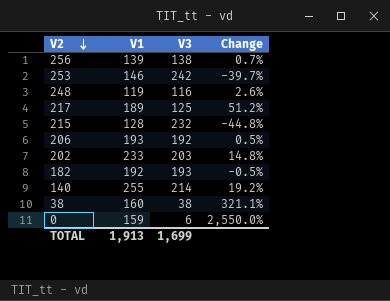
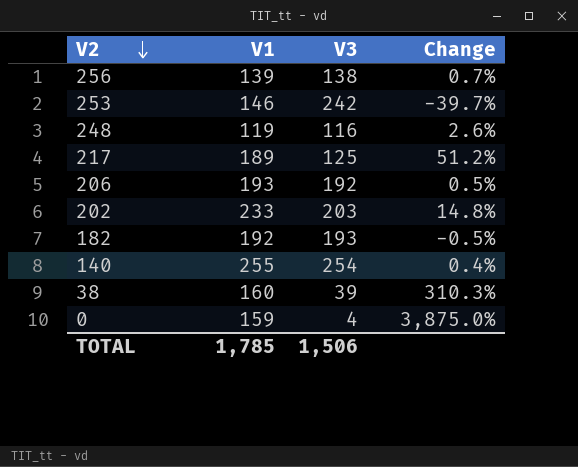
row 215: 128 | 232 | -44.8% -> none
140 | V3: 214 -> 254
140 | Change: 19.2% -> 0.4%
38 | V3: 38 -> 39
38 | Change: 321.1% -> 310.3%
0 | V3: 6 -> 4
0 | Change: 2,550.0% -> 3,875.0%
TOTAL | V1: 1,913 -> 1,785
TOTAL | V3: 1,699 -> 1,506

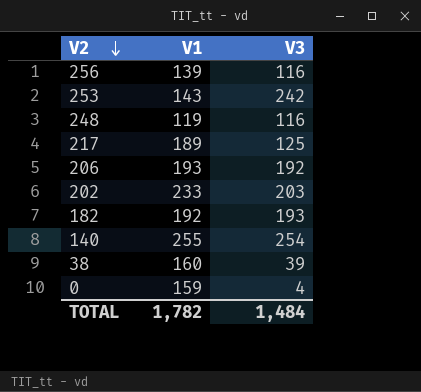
column Change | formula: ([V1] - [V3]) / [V3] -> none
256 | V3: 138 -> 116
253 | V1: 146 -> 143
TOTAL | V1: 1,785 -> 1,782
TOTAL | V3: 1,506 -> 1,484

